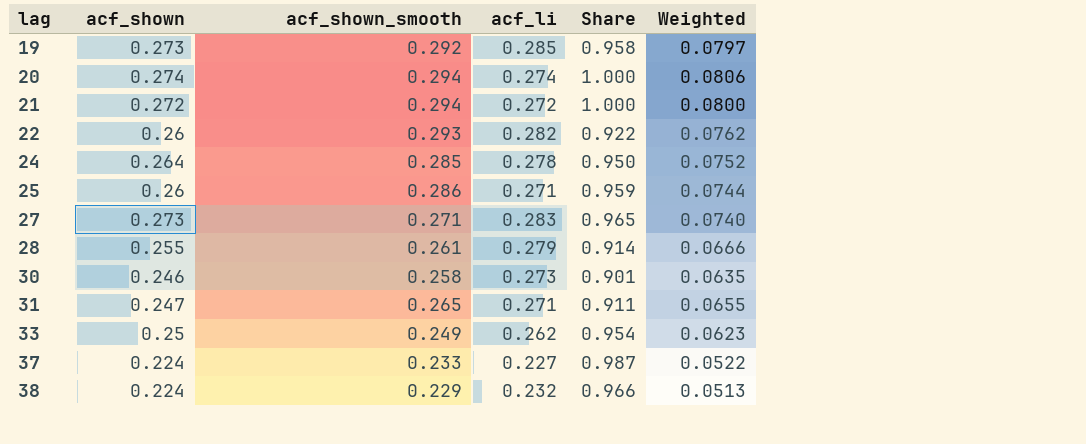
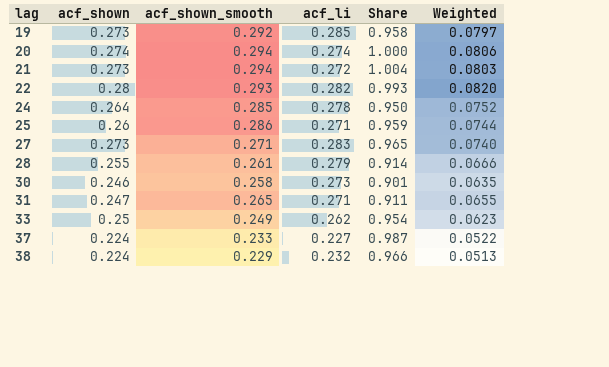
21 | acf_shown: 0.272 -> 0.273
21 | Share: 1.000 -> 1.004
21 | Weighted: 0.0800 -> 0.0803
22 | acf_shown: 0.26 -> 0.28
22 | Share: 0.922 -> 0.993
22 | Weighted: 0.0762 -> 0.0820

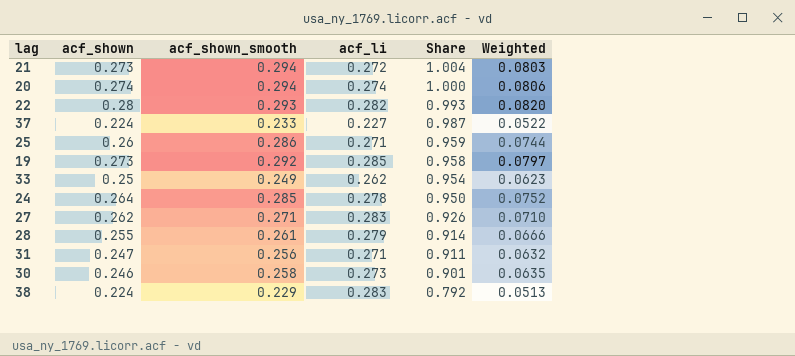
row order: lag ascending -> Share descending
27 | acf_shown: 0.273 -> 0.262
27 | Share: 0.965 -> 0.926
27 | Weighted: 0.0740 -> 0.0710
31 | acf_shown_smooth: 0.265 -> 0.256
31 | Weighted: 0.0655 -> 0.0632
38 | acf_li: 0.232 -> 0.283
38 | Share: 0.966 -> 0.792

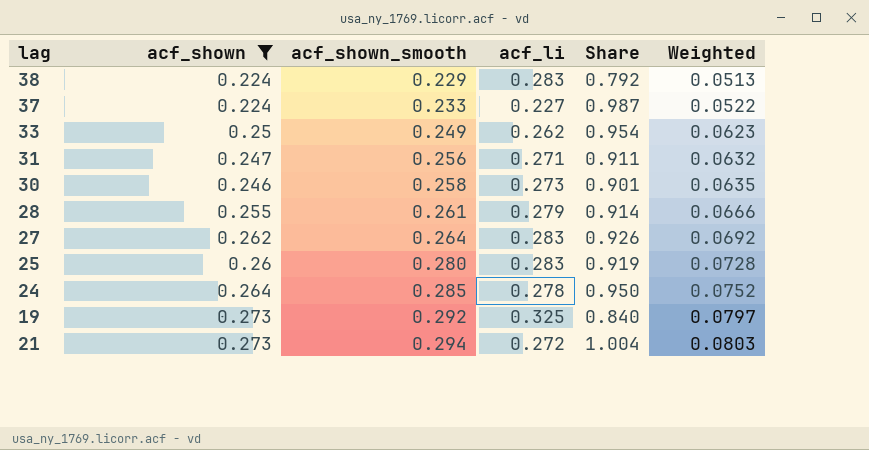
filter: none -> acf_shown <= 0.273
row order: Share descending -> acf_shown_smooth ascending
27 | acf_shown_smooth: 0.271 -> 0.264
27 | Weighted: 0.0710 -> 0.0692
25 | acf_shown_smooth: 0.286 -> 0.280
25 | acf_li: 0.271 -> 0.283
25 | Share: 0.959 -> 0.919
25 | Weighted: 0.0744 -> 0.0728
19 | acf_li: 0.285 -> 0.325
19 | Share: 0.958 -> 0.840

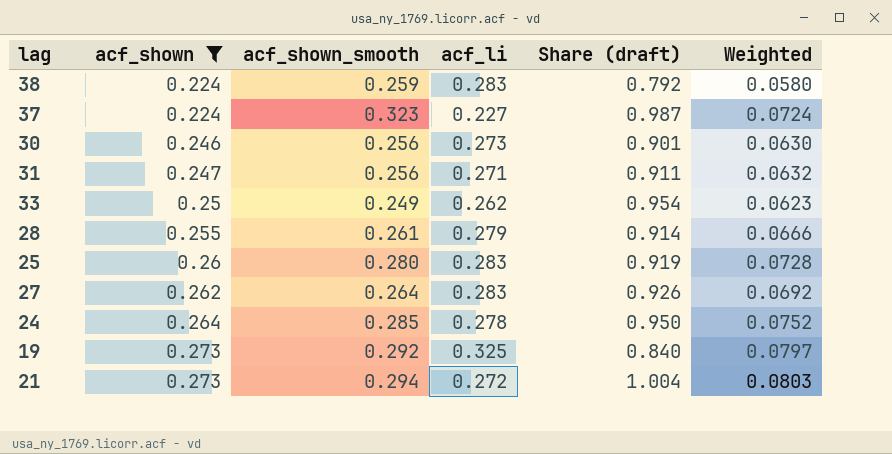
row order: acf_shown_smooth ascending -> acf_shown ascending
column name: Share -> Share (draft)
38 | acf_shown_smooth: 0.229 -> 0.259
38 | Weighted: 0.0513 -> 0.0580
37 | acf_shown_smooth: 0.233 -> 0.323
37 | Weighted: 0.0522 -> 0.0724
30 | acf_shown_smooth: 0.258 -> 0.256
30 | Weighted: 0.0635 -> 0.0630

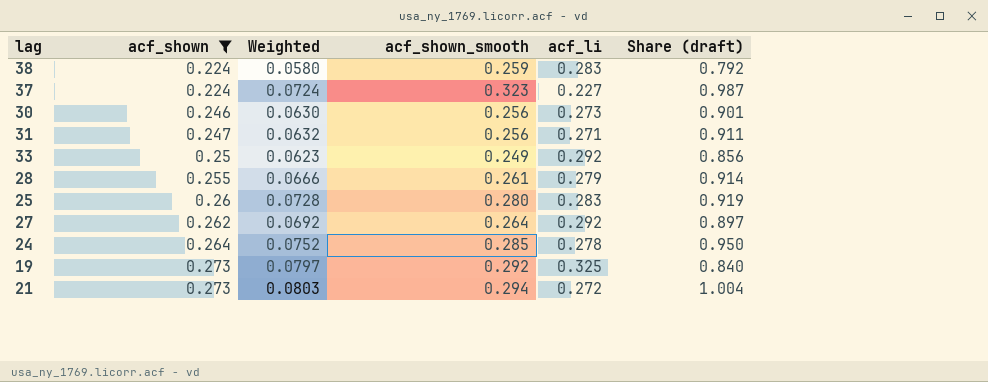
column Weighted | position: 6 -> 3
33 | acf_li: 0.262 -> 0.292
33 | Share (draft): 0.954 -> 0.856
27 | acf_li: 0.283 -> 0.292
27 | Share (draft): 0.926 -> 0.897

